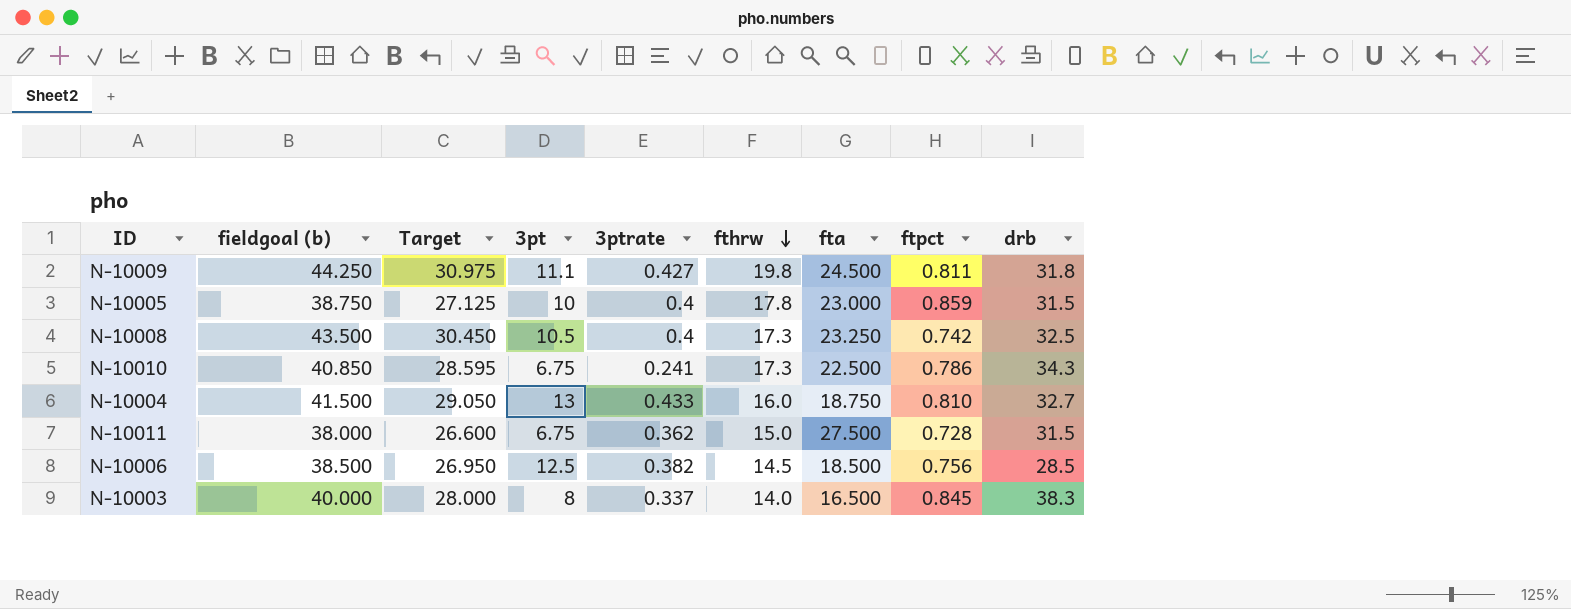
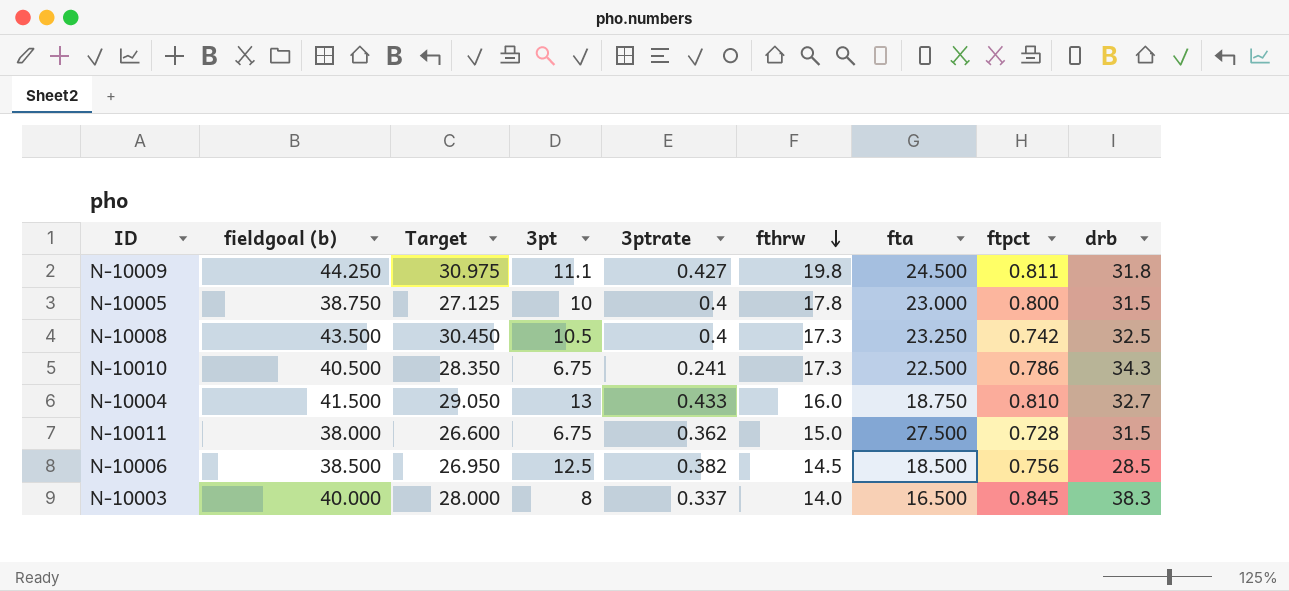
N-10005 | ftpct: 0.859 -> 0.800
N-10010 | fieldgoal (b): 40.850 -> 40.500
N-10010 | Target: 28.595 -> 28.350

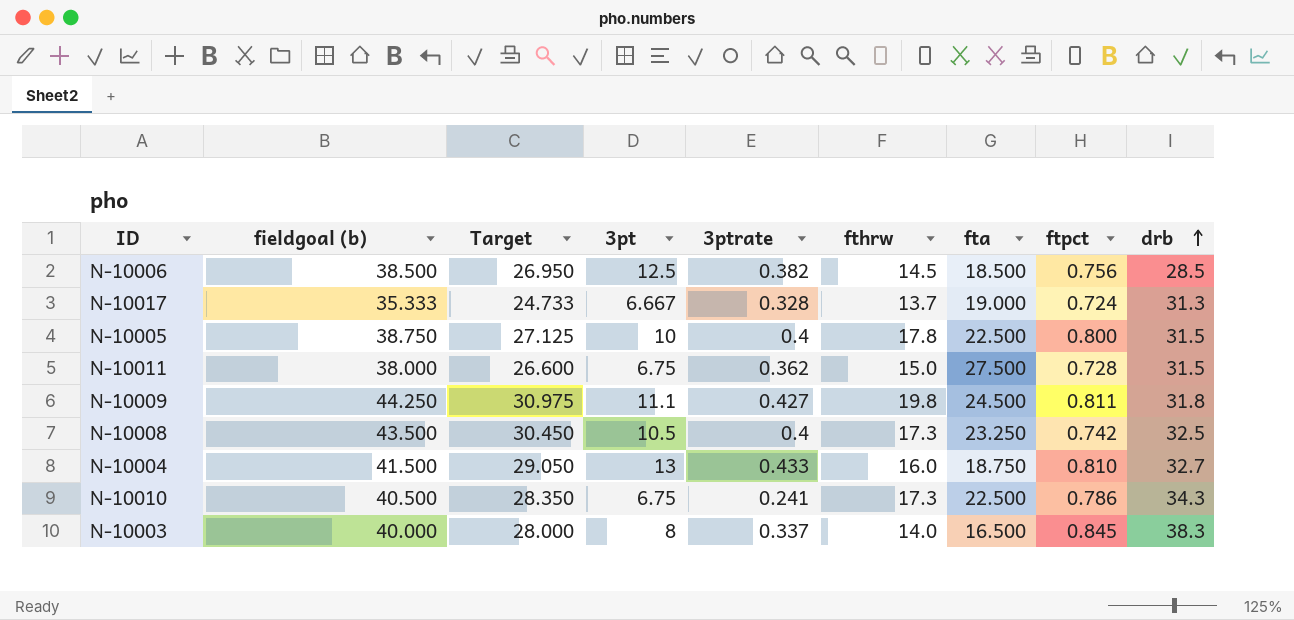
row order: fthrw descending -> drb ascending
row N-10017: none -> 35.333 | 24.733 | 6.667 | 0.328 | 13.7 | 19.000 | 0.724 | 31.3
N-10005 | fta: 23.000 -> 22.500

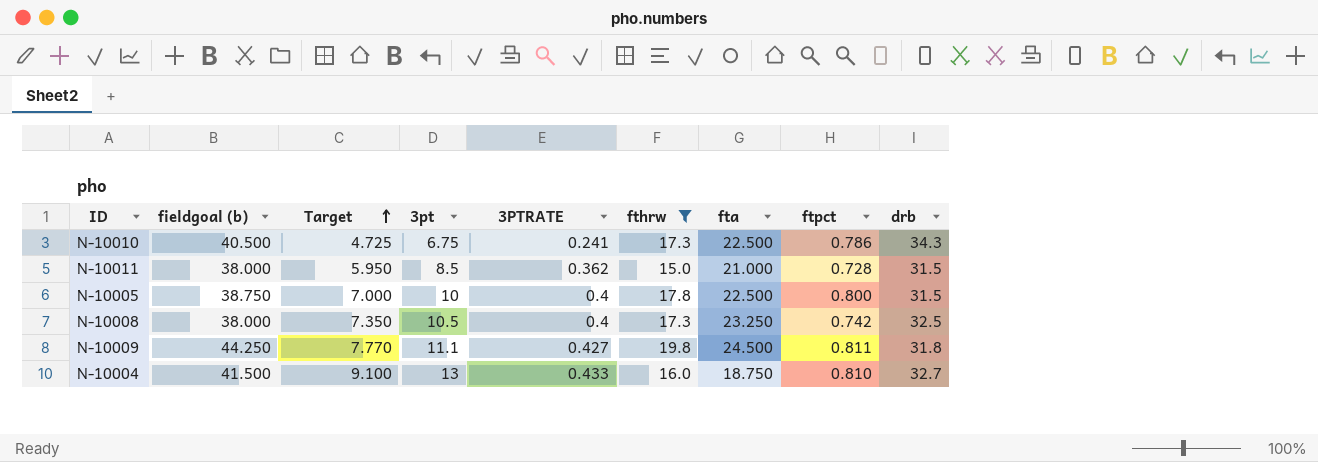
filter: none -> fthrw >= 15.0
row order: drb ascending -> Target ascending
column Target | formula: [fieldgoal (b)] * 0.7 -> [3pt] * 0.7
column name: 3ptrate -> 3PTRATE
N-10011 | 3pt: 6.75 -> 8.5
N-10011 | fta: 27.500 -> 21.000
N-10008 | fieldgoal (b): 43.500 -> 38.000

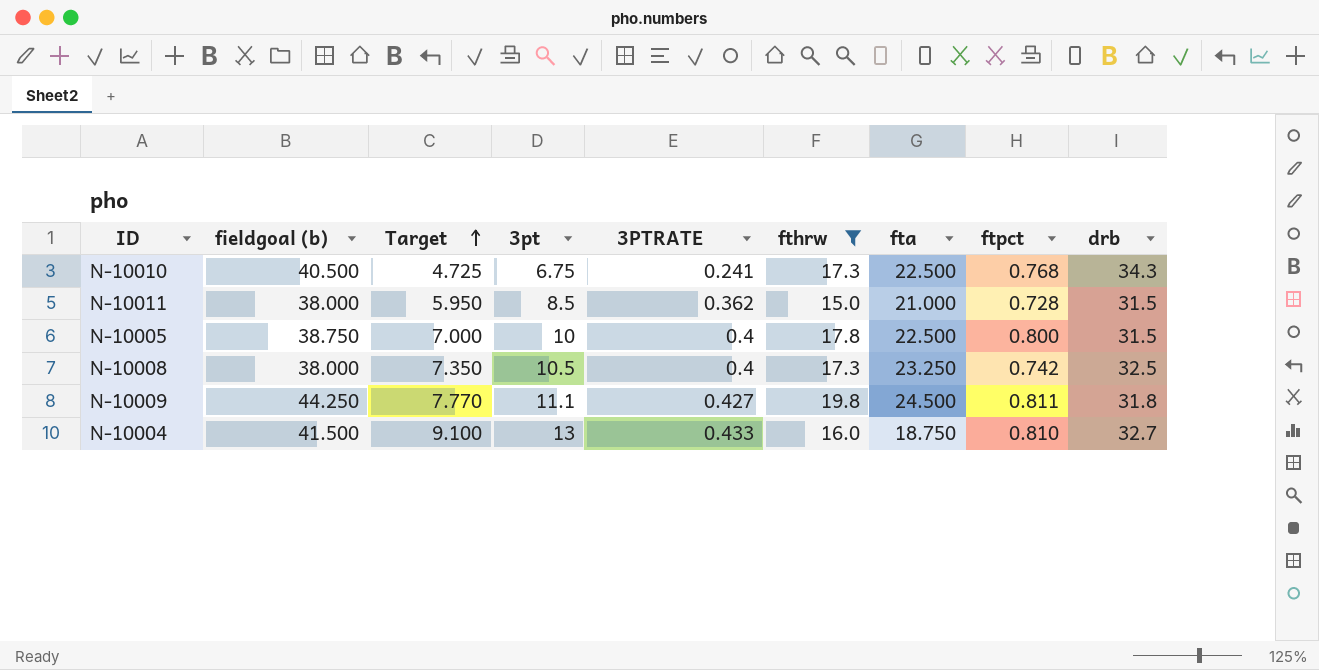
N-10010 | ftpct: 0.786 -> 0.768

